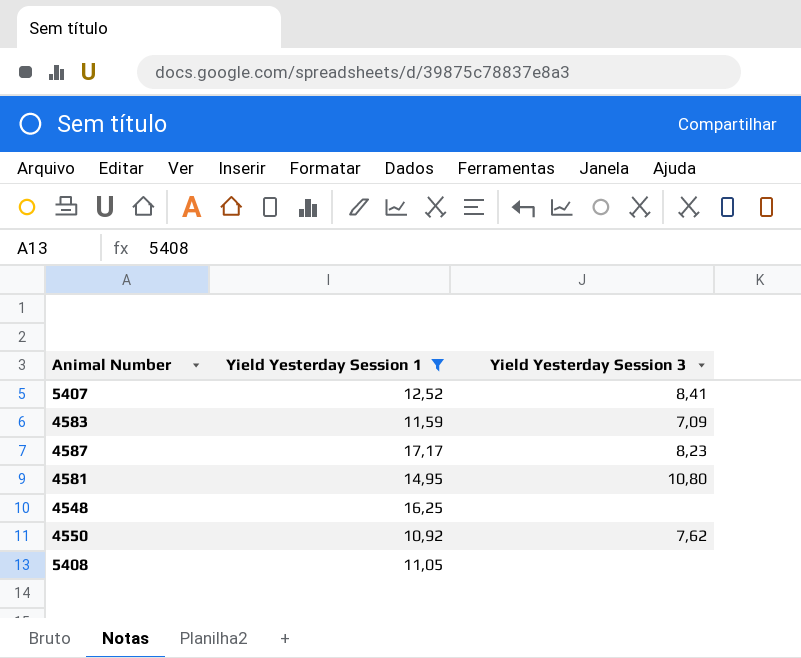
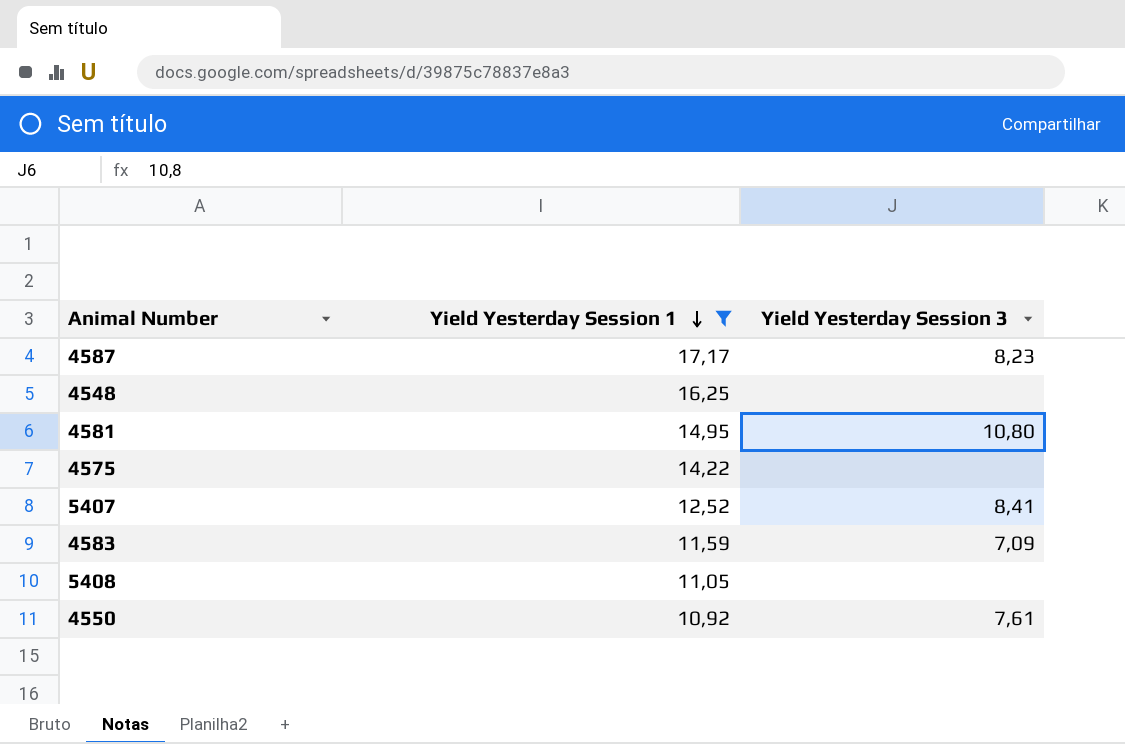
row order: none -> Yield Yesterday Session 1 descending
row 4575: none -> 14,22 | none
4550 | Yield Yesterday Session 3: 7,62 -> 7,61

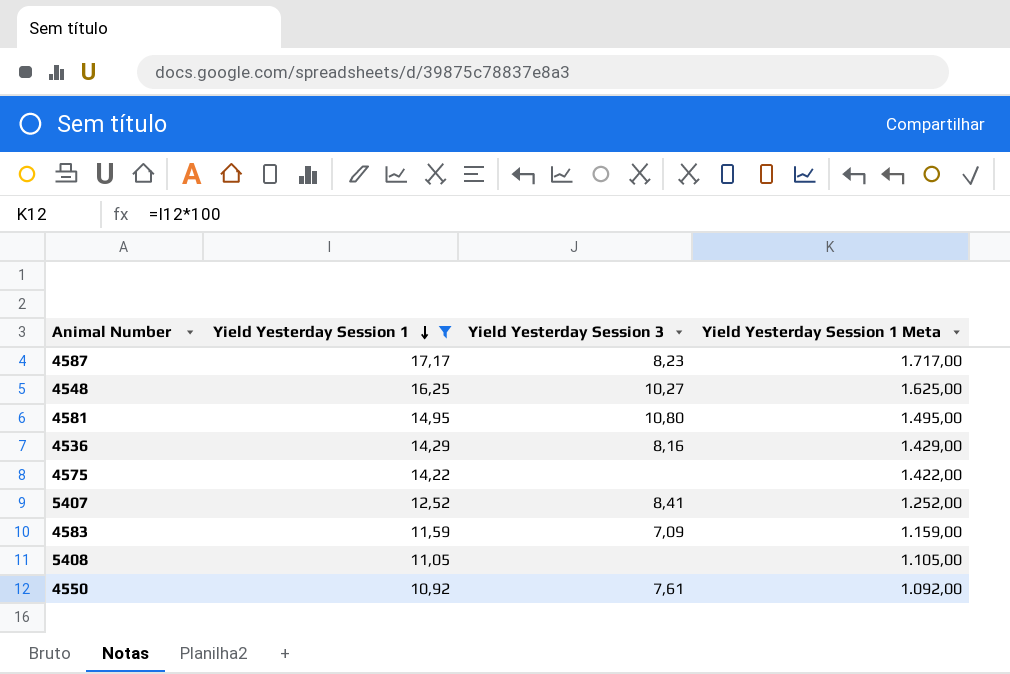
column Yield Yesterday Session 1 Meta | formula: none -> [Yield Yesterday Session 1] * 100
4548 | Yield Yesterday Session 3: none -> 10,27
row 4536: none -> 14,29 | 8,16 | 1.429,00

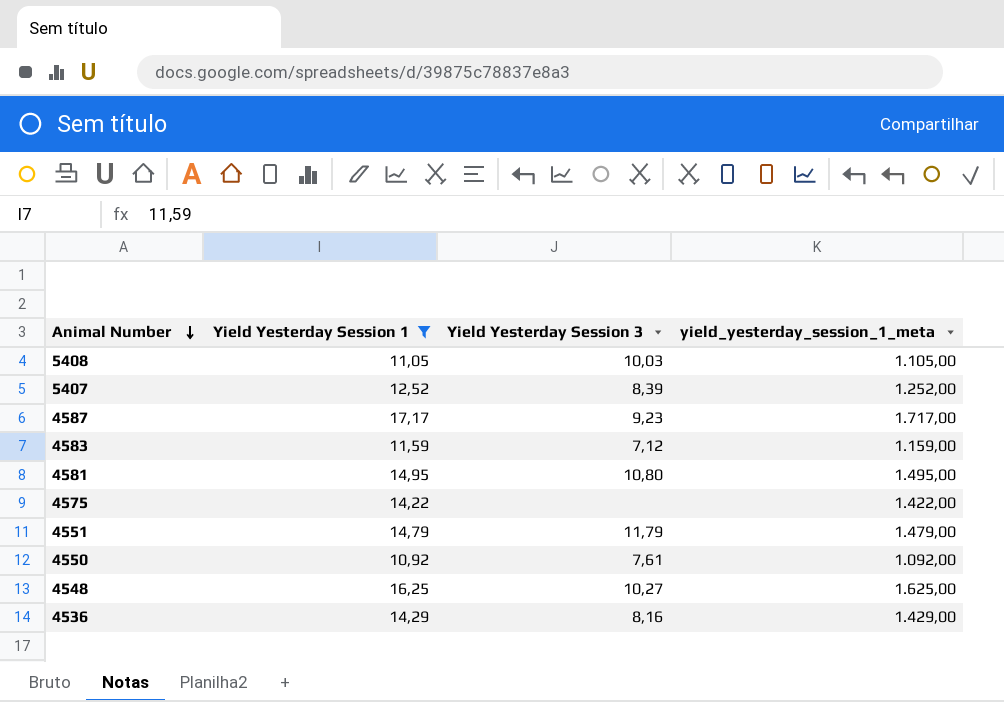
row order: Yield Yesterday Session 1 descending -> Animal Number descending
column name: Yield Yesterday Session 1 Meta -> yield_yesterday_session_1_meta
5408 | Yield Yesterday Session 3: none -> 10,03
5407 | Yield Yesterday Session 3: 8,41 -> 8,39
4587 | Yield Yesterday Session 3: 8,23 -> 9,23
4583 | Yield Yesterday Session 3: 7,09 -> 7,12
row 4551: none -> 14,79 | 11,79 | 1.479,00

